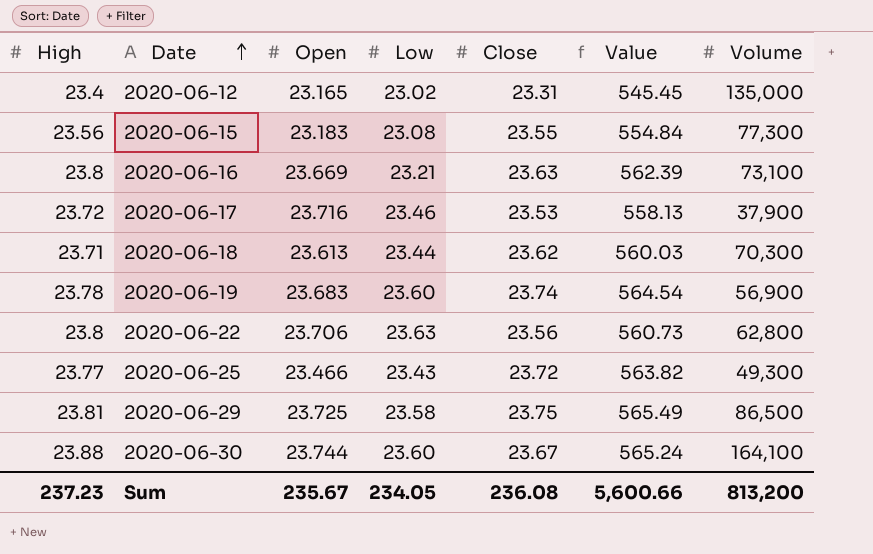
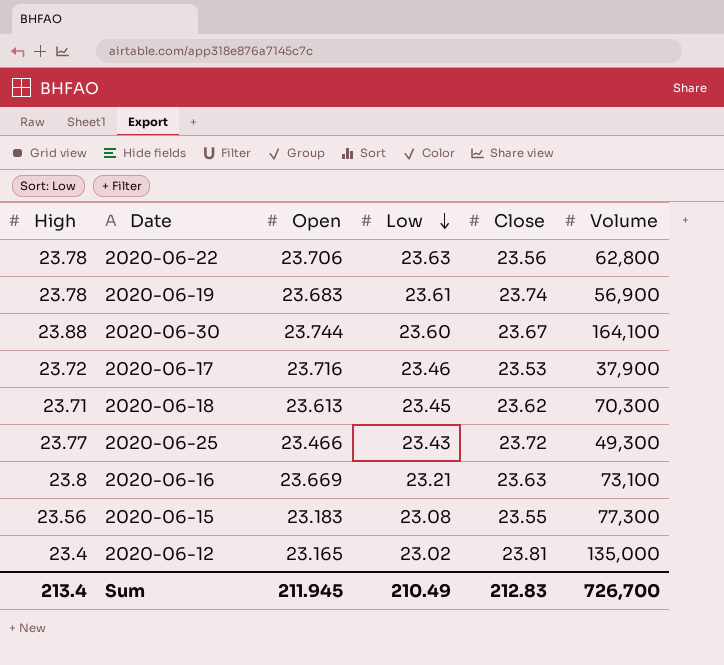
row order: Date ascending -> Low descending
column Value | formula: [High] * [Close] -> none
row 2020-06-29: 23.81 | 23.725 | 23.58 | 23.75 | 565.49 | 86,500 -> none
2020-06-22 | High: 23.8 -> 23.78
2020-06-19 | Low: 23.60 -> 23.61
2020-06-18 | Low: 23.44 -> 23.45
2020-06-12 | Close: 23.31 -> 23.81
Sum | High: 237.23 -> 213.4
Sum | Open: 235.67 -> 211.945
Sum | Low: 234.05 -> 210.49
Sum | Close: 236.08 -> 212.83
Sum | Volume: 813,200 -> 726,700

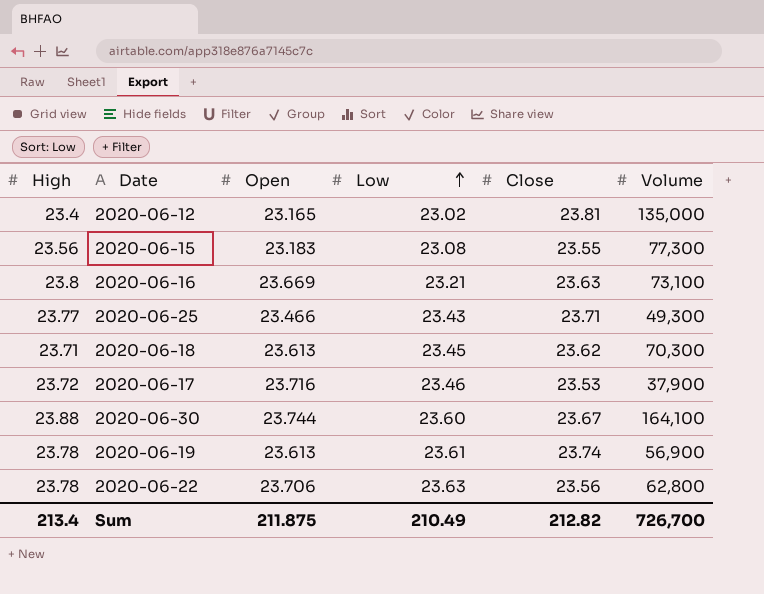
row order: Low descending -> Low ascending
2020-06-25 | Close: 23.72 -> 23.71
2020-06-19 | Open: 23.683 -> 23.613
Sum | Open: 211.945 -> 211.875
Sum | Close: 212.83 -> 212.82

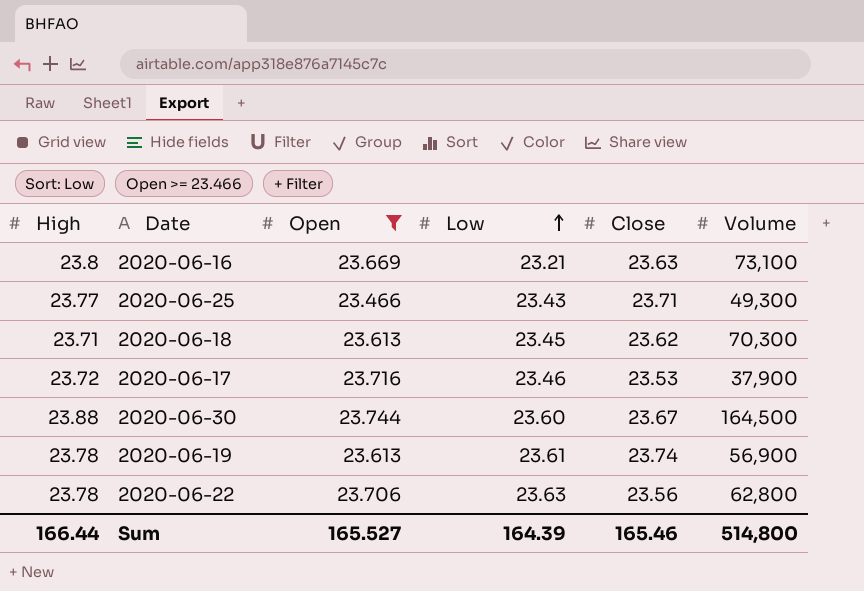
filter: none -> Open >= 23.466
2020-06-30 | Volume: 164,100 -> 164,500
Sum | High: 213.4 -> 166.44
Sum | Open: 211.875 -> 165.527
Sum | Low: 210.49 -> 164.39
Sum | Close: 212.82 -> 165.46
Sum | Volume: 726,700 -> 514,800

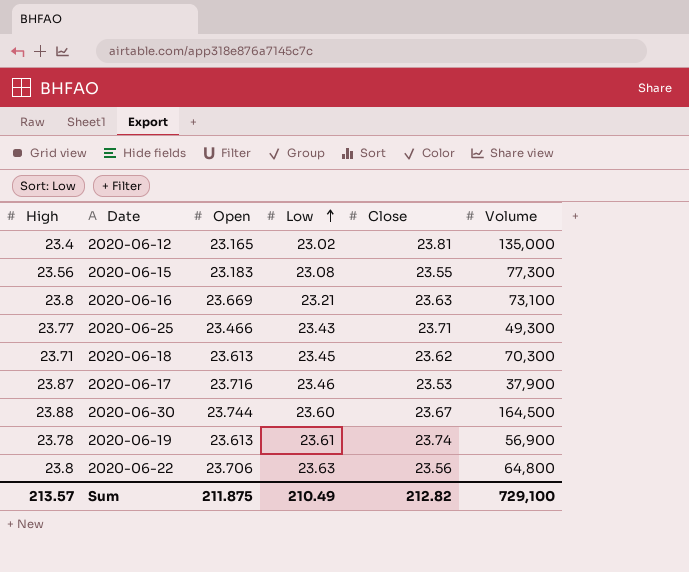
filter: Open >= 23.466 -> none
2020-06-17 | High: 23.72 -> 23.87
2020-06-22 | High: 23.78 -> 23.8
2020-06-22 | Volume: 62,800 -> 64,800
Sum | High: 166.44 -> 213.57
Sum | Open: 165.527 -> 211.875
Sum | Low: 164.39 -> 210.49
Sum | Close: 165.46 -> 212.82
Sum | Volume: 514,800 -> 729,100

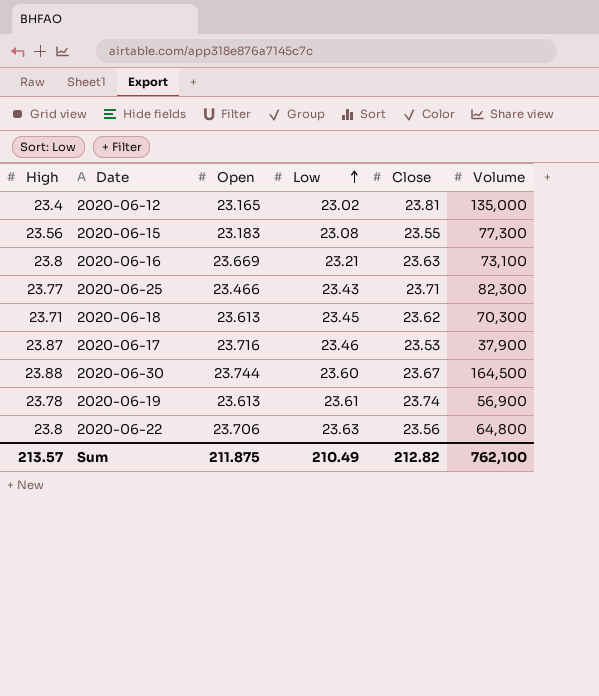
2020-06-25 | Volume: 49,300 -> 82,300
Sum | Volume: 729,100 -> 762,100

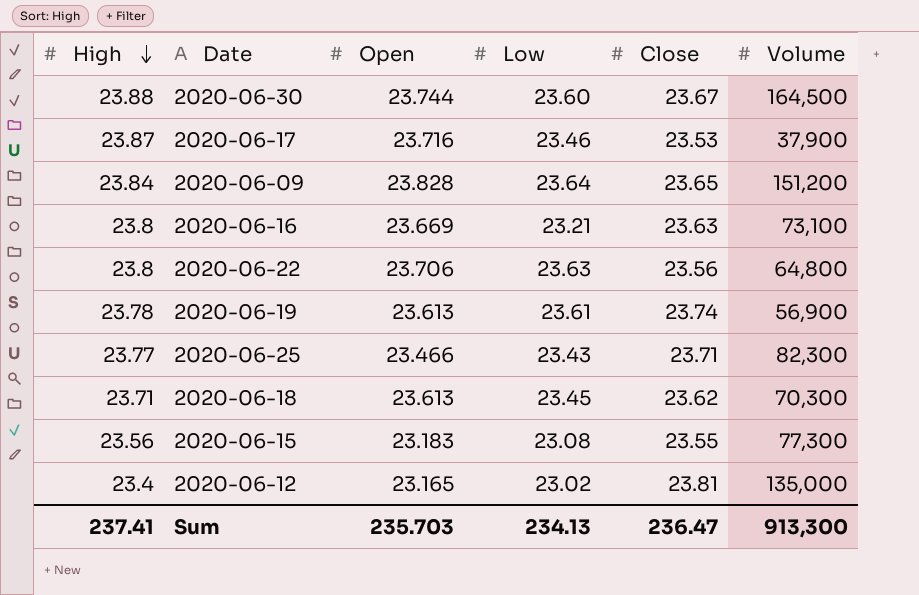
row order: Low ascending -> High descending
row 2020-06-09: none -> 23.84 | 23.828 | 23.64 | 23.65 | 151,200
Sum | High: 213.57 -> 237.41
Sum | Open: 211.875 -> 235.703
Sum | Low: 210.49 -> 234.13
Sum | Close: 212.82 -> 236.47
Sum | Volume: 762,100 -> 913,300

